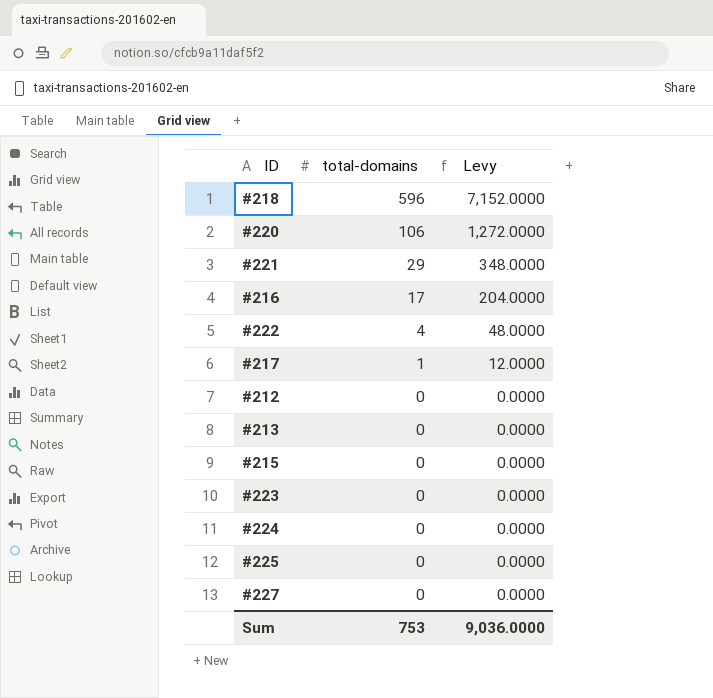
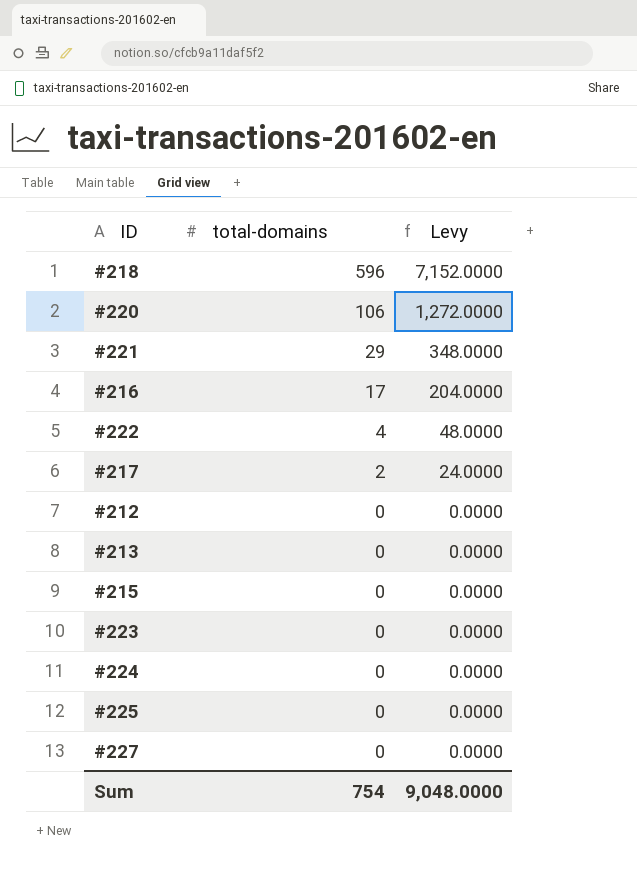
#217 | total-domains: 1 -> 2
#217 | Levy: 12.0000 -> 24.0000
Sum | total-domains: 753 -> 754
Sum | Levy: 9,036.0000 -> 9,048.0000

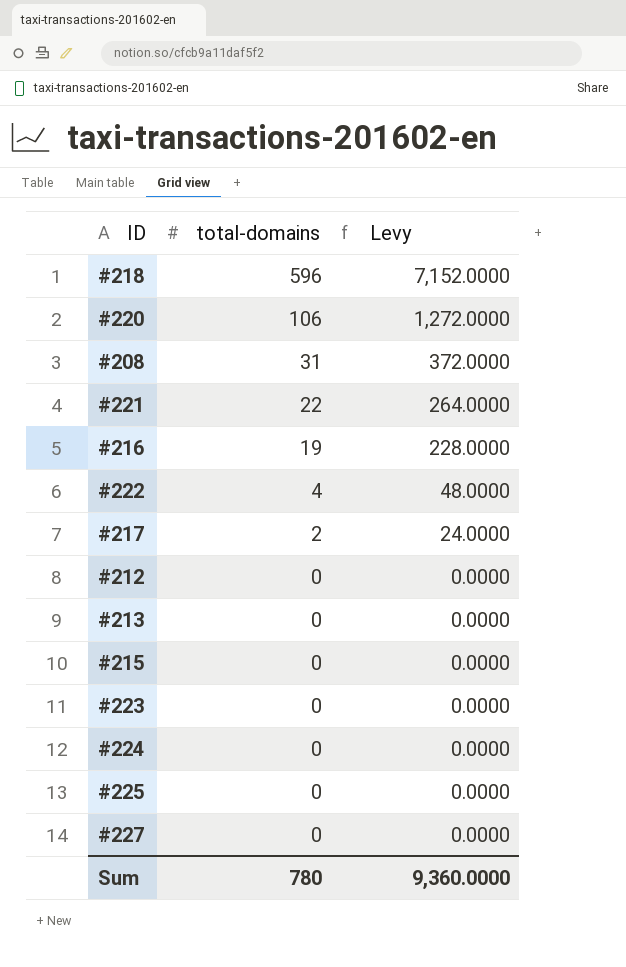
row #208: none -> 31 | 372.0000
#221 | total-domains: 29 -> 22
#221 | Levy: 348.0000 -> 264.0000
#216 | total-domains: 17 -> 19
#216 | Levy: 204.0000 -> 228.0000
Sum | total-domains: 754 -> 780
Sum | Levy: 9,048.0000 -> 9,360.0000

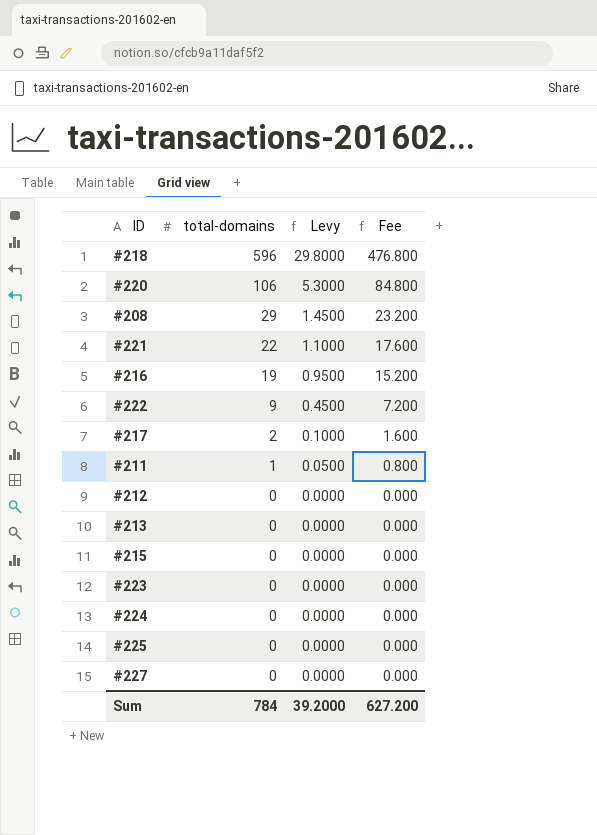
column Levy | formula: [total-domains] * 12 -> [total-domains] * 0.05
column Fee | formula: none -> [total-domains] * 0.8
#208 | total-domains: 31 -> 29
#222 | total-domains: 4 -> 9
row #211: none -> 1 | 0.0500 | 0.800
Sum | total-domains: 780 -> 784
Sum | Levy: 9,360.0000 -> 39.2000

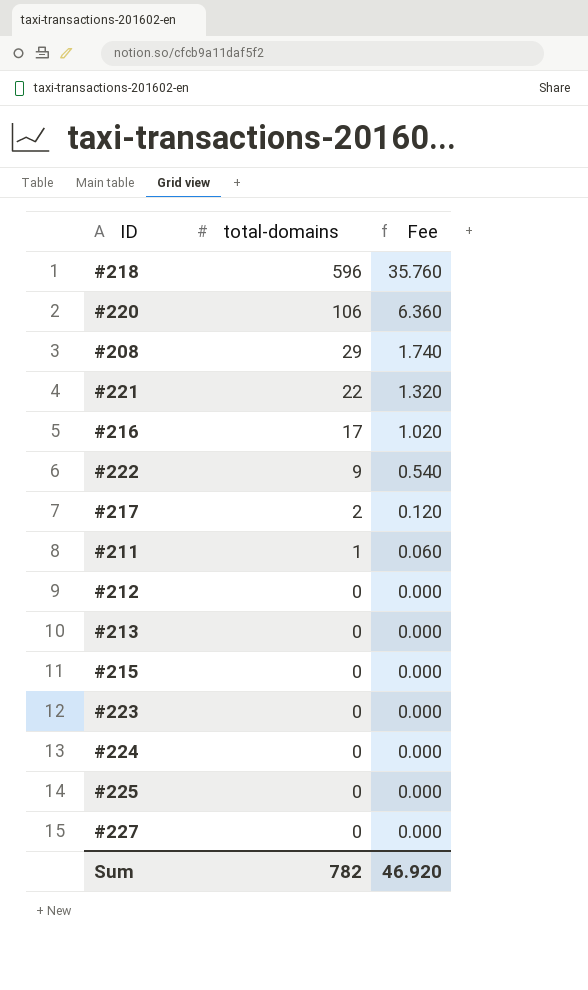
column Levy | formula: [total-domains] * 0.05 -> none
column Fee | formula: [total-domains] * 0.8 -> [total-domains] * 0.06
#216 | total-domains: 19 -> 17
Sum | total-domains: 784 -> 782
Sum | Fee: 627.200 -> 46.920

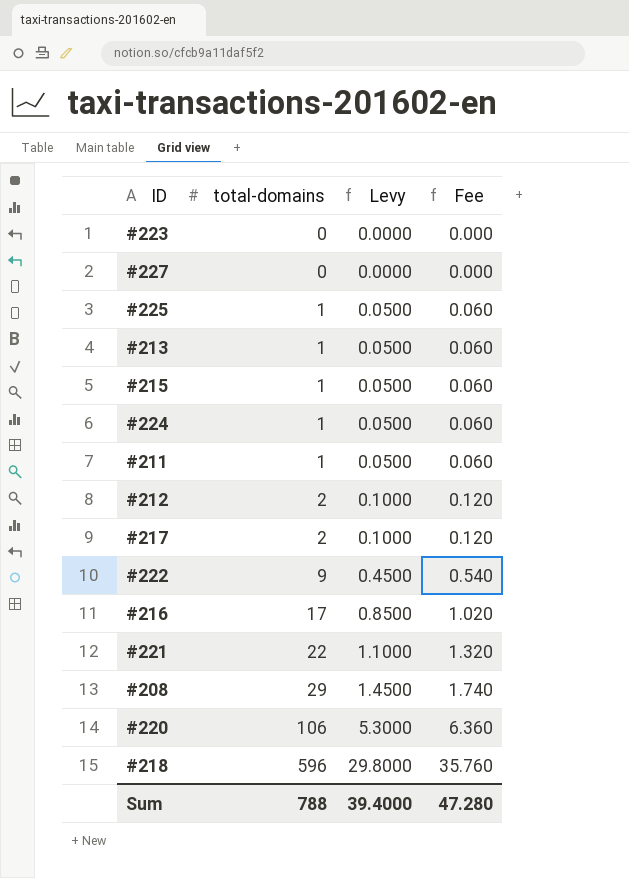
row order: total-domains descending -> total-domains ascending
column Levy | formula: none -> [total-domains] * 0.05
#225 | total-domains: 0 -> 1
#225 | Fee: 0.000 -> 0.060
#213 | total-domains: 0 -> 1
#213 | Fee: 0.000 -> 0.060
#215 | total-domains: 0 -> 1
#215 | Fee: 0.000 -> 0.060
#224 | total-domains: 0 -> 1
#224 | Fee: 0.000 -> 0.060
#212 | total-domains: 0 -> 2
#212 | Fee: 0.000 -> 0.120
Sum | total-domains: 782 -> 788
Sum | Fee: 46.920 -> 47.280

